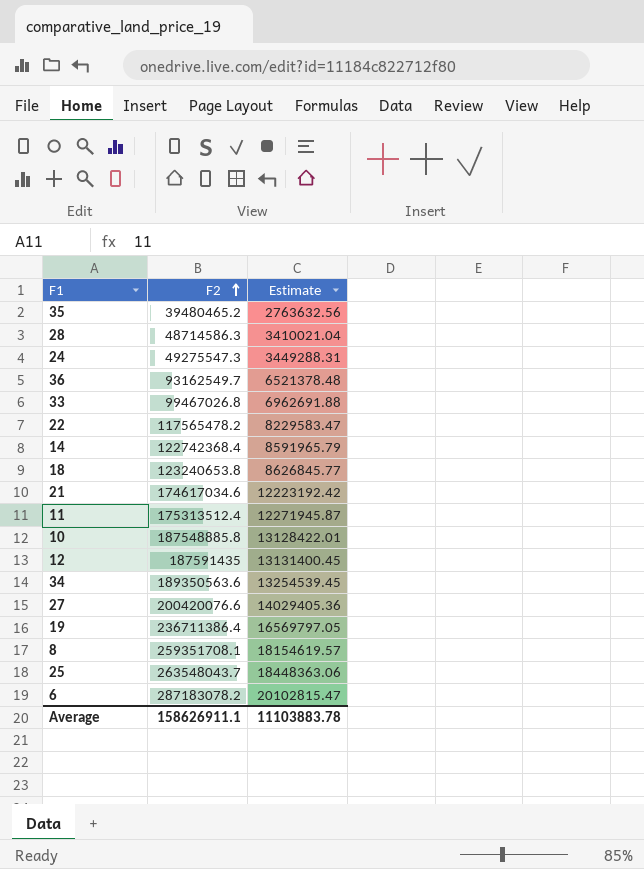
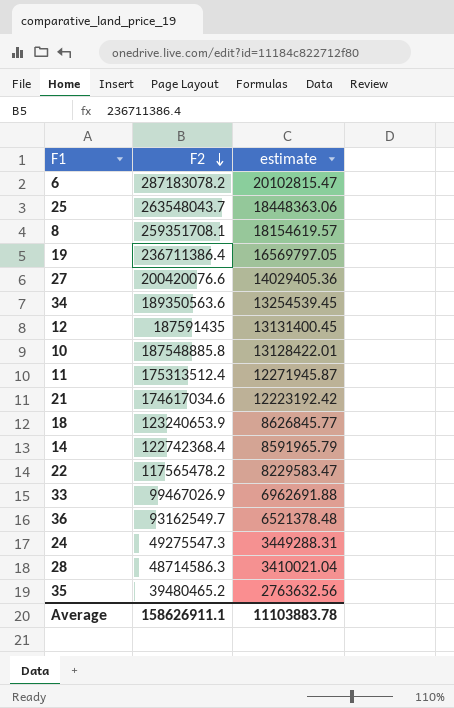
row order: F2 ascending -> F2 descending
column name: Estimate -> estimate
18 | F2: 123240653.8 -> 123240653.9
33 | F2: 99467026.8 -> 99467026.9

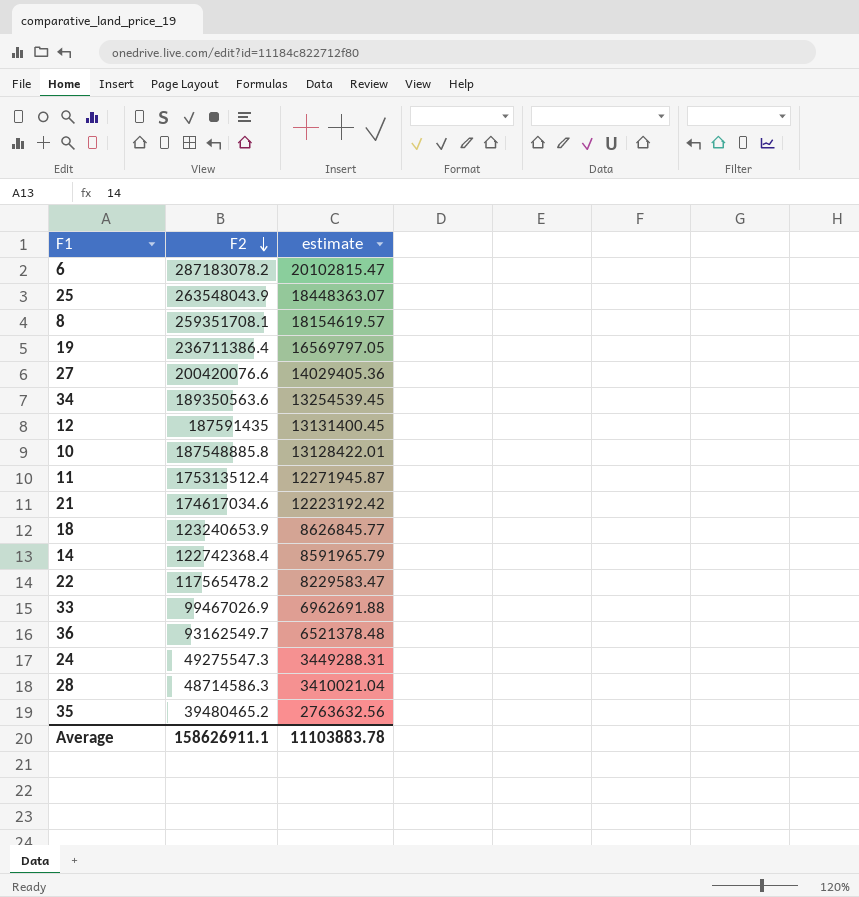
25 | F2: 263548043.7 -> 263548043.9
25 | estimate: 18448363.06 -> 18448363.07

